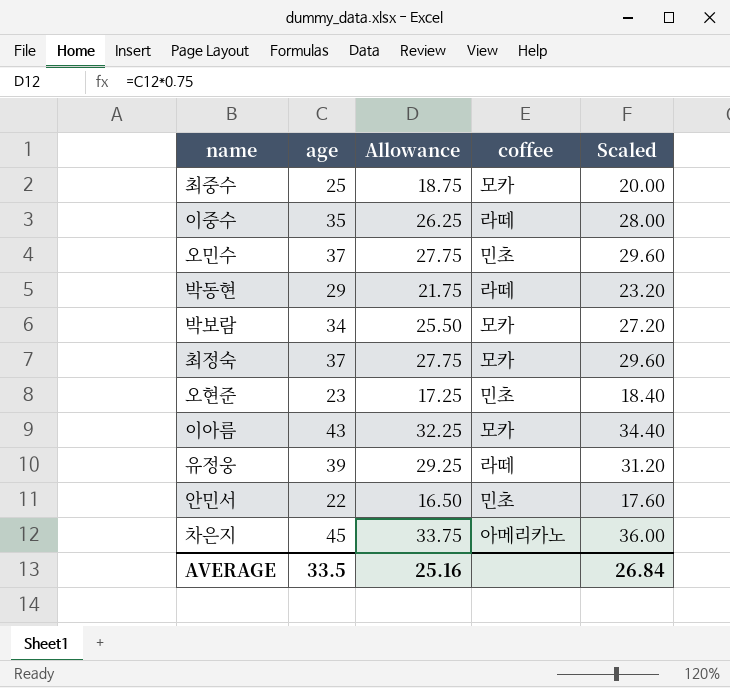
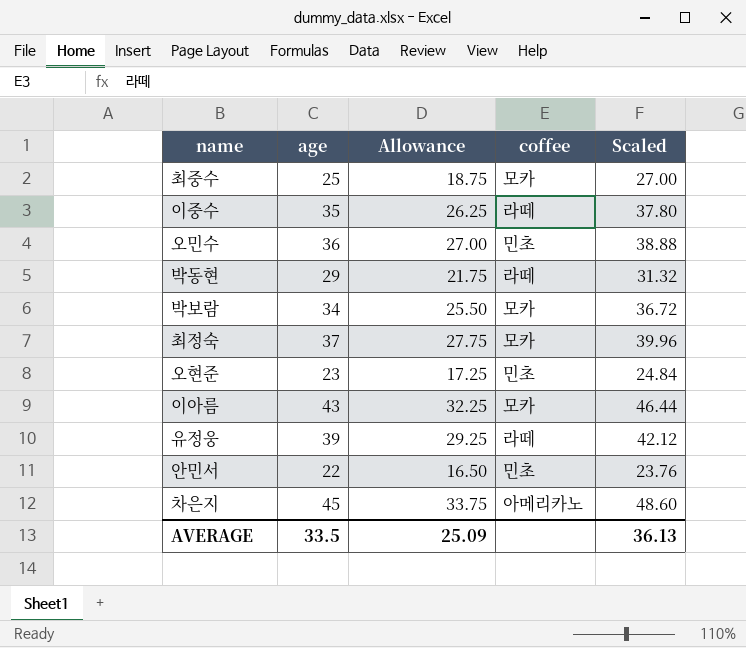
column Scaled | formula: [age] * 0.8 -> [age] * 1.08
오민수 | age: 37 -> 36
오민수 | Allowance: 27.75 -> 27.00
AVERAGE | Allowance: 25.16 -> 25.09
AVERAGE | Scaled: 26.84 -> 36.13

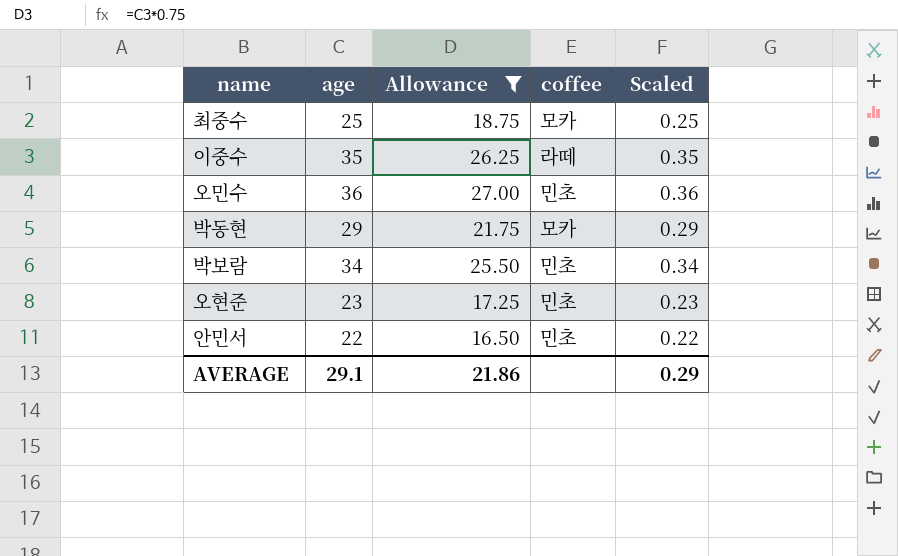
filter: none -> Allowance <= 27.00
column Scaled | formula: [age] * 1.08 -> [age] * 0.01
박동현 | coffee: 라떼 -> 모카
박보람 | coffee: 모카 -> 민초
AVERAGE | age: 33.5 -> 29.1
AVERAGE | Allowance: 25.09 -> 21.86
AVERAGE | Scaled: 36.13 -> 0.29

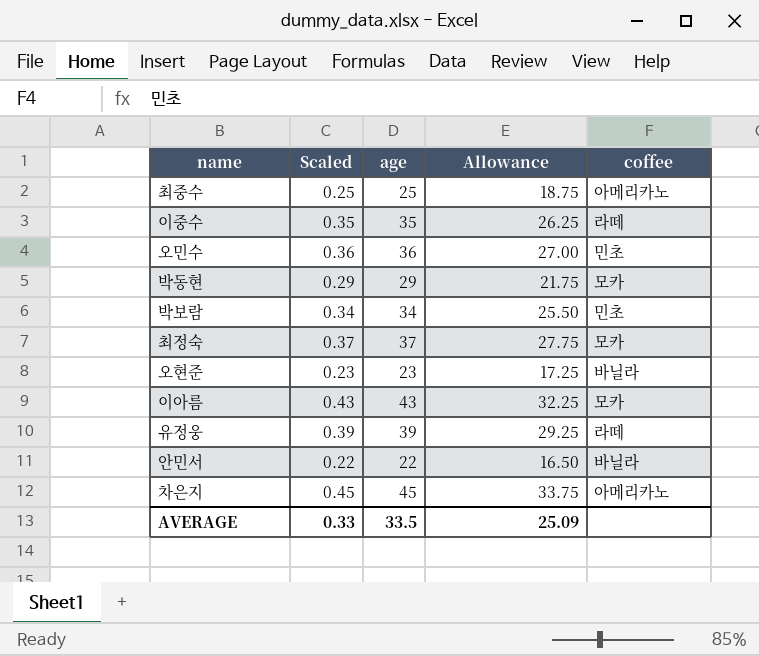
filter: Allowance <= 27.00 -> none
column Scaled | position: 5 -> 2
최중수 | coffee: 모카 -> 아메리카노
오현준 | coffee: 민초 -> 바닐라
안민서 | coffee: 민초 -> 바닐라
AVERAGE | Scaled: 0.29 -> 0.33
AVERAGE | age: 29.1 -> 33.5
AVERAGE | Allowance: 21.86 -> 25.09

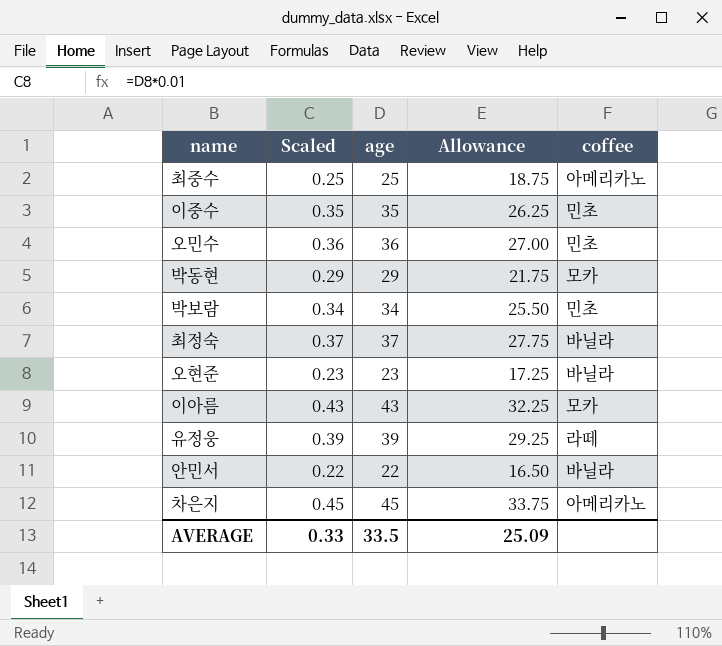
이중수 | coffee: 라떼 -> 민초
최정숙 | coffee: 모카 -> 바닐라

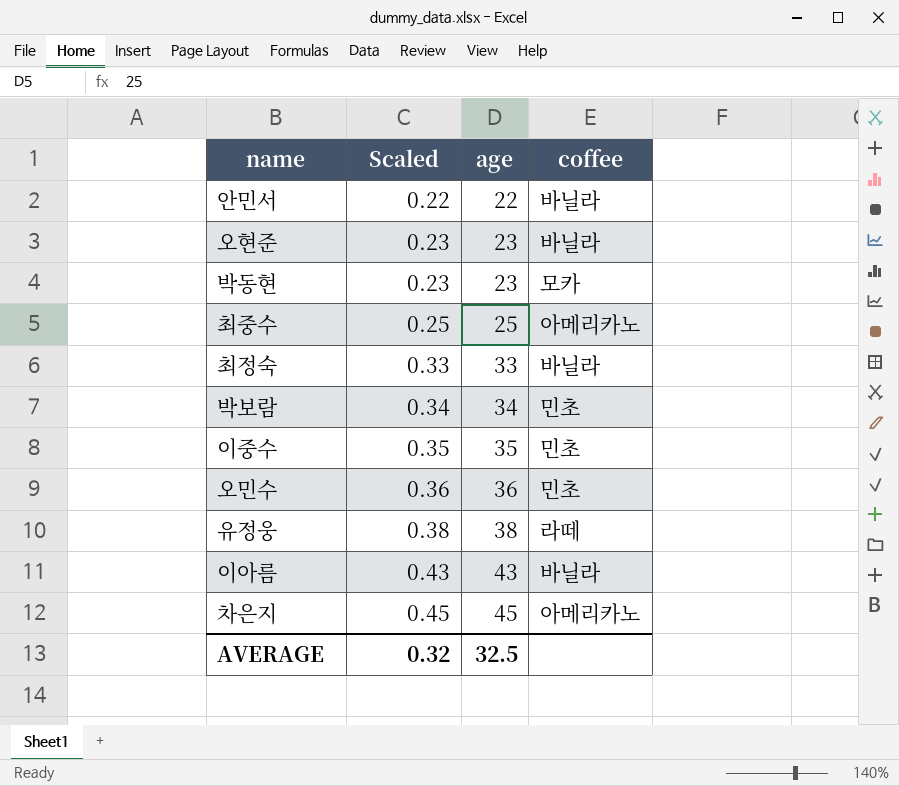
row order: none -> Scaled ascending
column Allowance | formula: [age] * 0.75 -> none
박동현 | Scaled: 0.29 -> 0.23
박동현 | age: 29 -> 23
최정숙 | Scaled: 0.37 -> 0.33
최정숙 | age: 37 -> 33
유정웅 | Scaled: 0.39 -> 0.38
유정웅 | age: 39 -> 38
이아름 | coffee: 모카 -> 바닐라
AVERAGE | Scaled: 0.33 -> 0.32
AVERAGE | age: 33.5 -> 32.5

